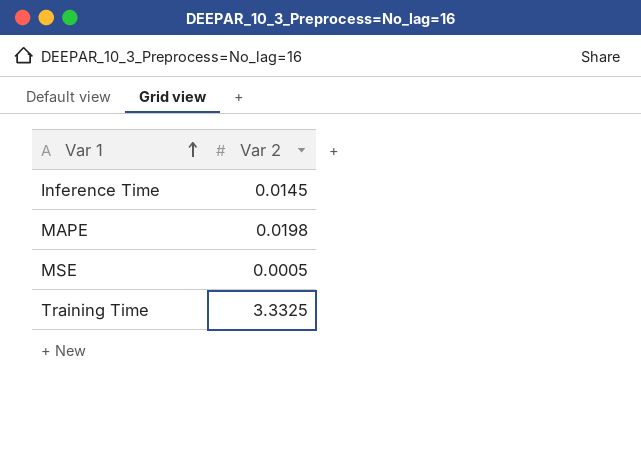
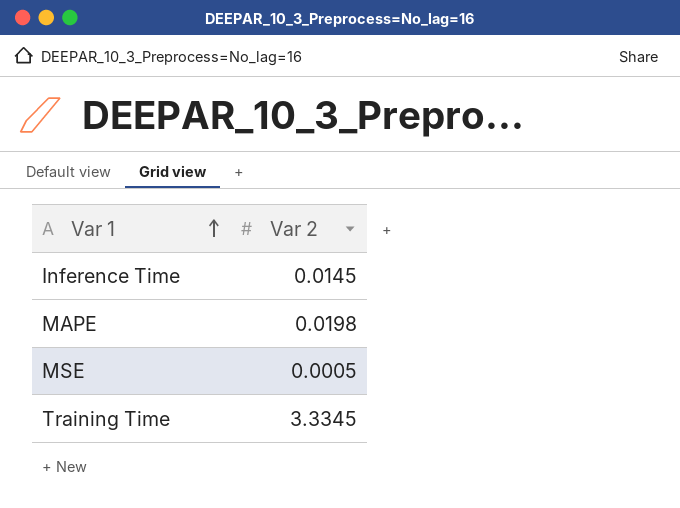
Training Time | Var 2: 3.3325 -> 3.3345

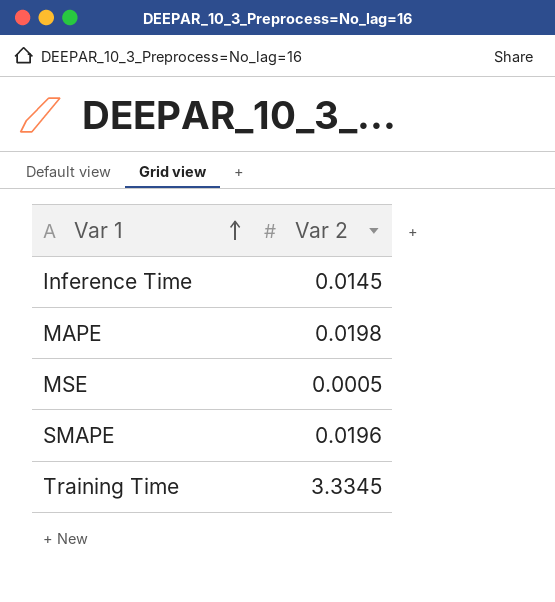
row SMAPE: none -> 0.0196

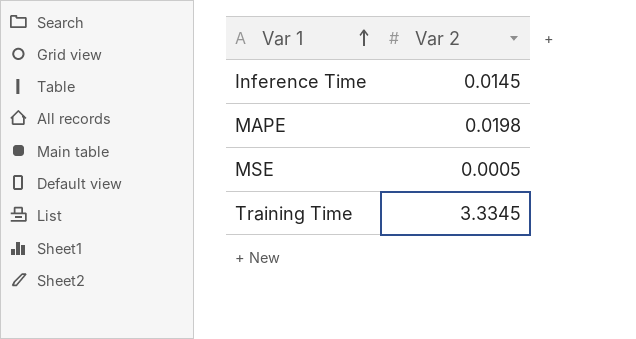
row SMAPE: 0.0196 -> none

